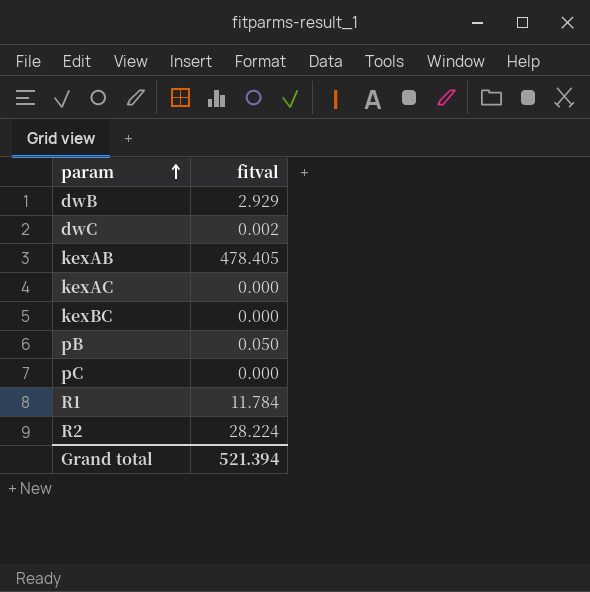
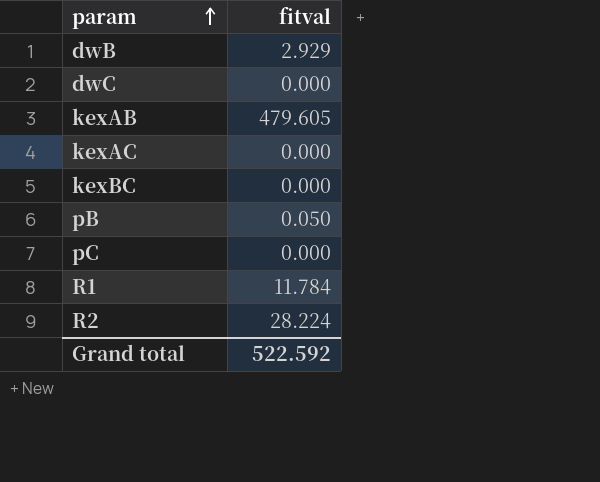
dwC | fitval: 0.002 -> 0.000
kexAB | fitval: 478.405 -> 479.605
Grand total | fitval: 521.394 -> 522.592

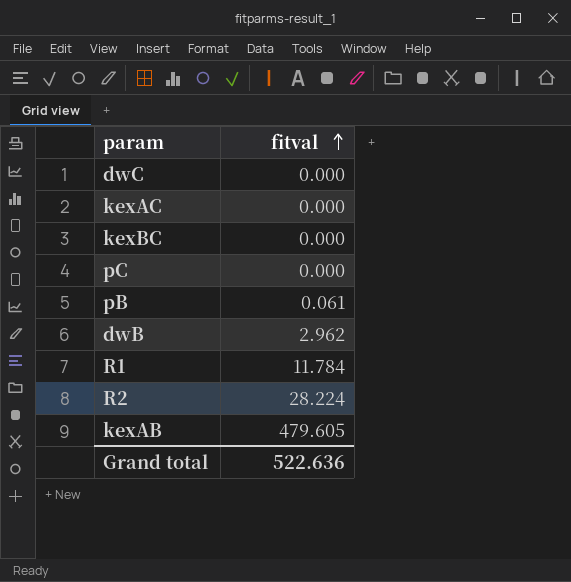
row order: param ascending -> fitval ascending
pB | fitval: 0.050 -> 0.061
dwB | fitval: 2.929 -> 2.962
Grand total | fitval: 522.592 -> 522.636

